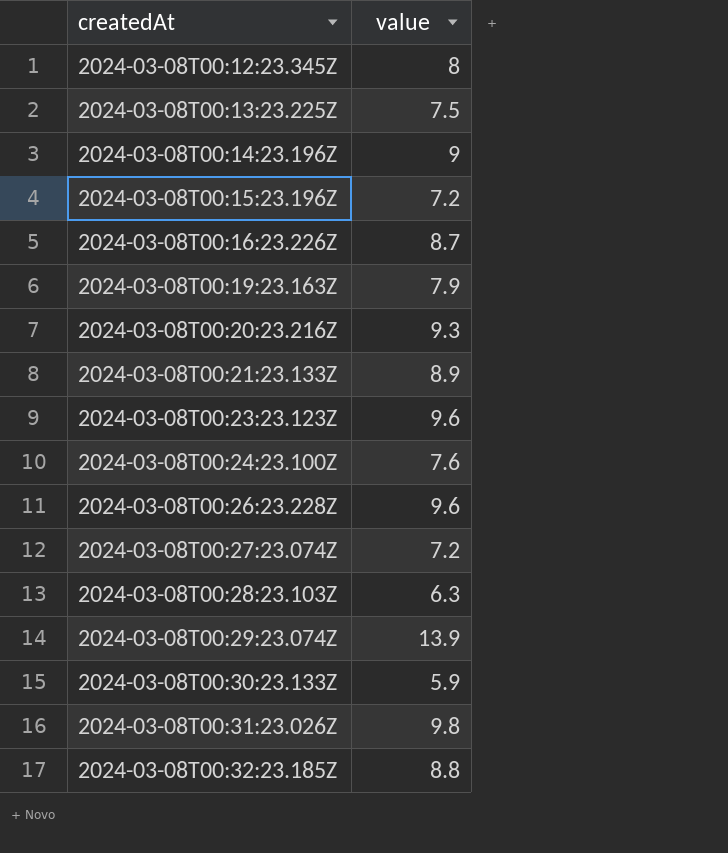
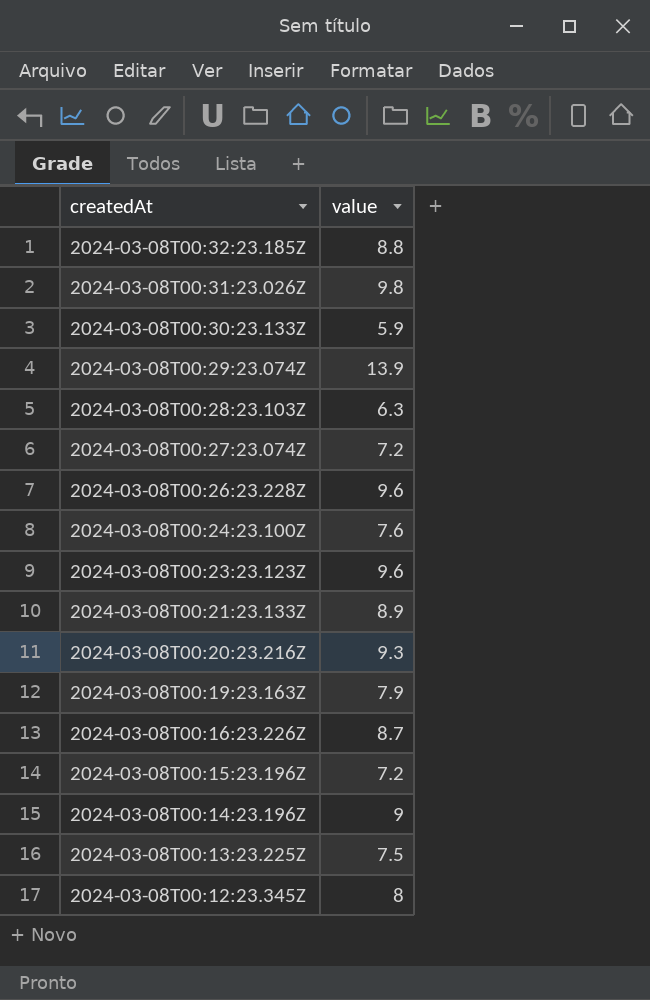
row order: createdAt ascending -> createdAt descending

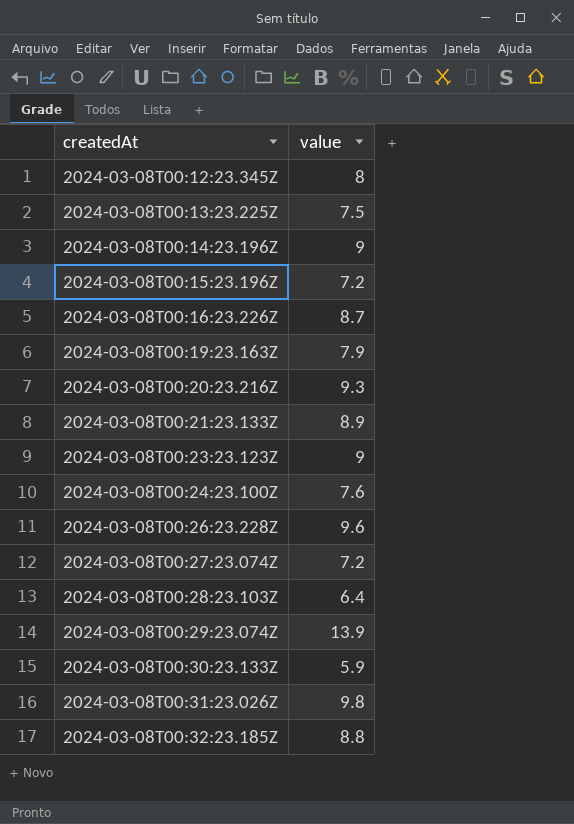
row order: createdAt descending -> createdAt ascending
2024-03-08T00:23:23.123Z | value: 9.6 -> 9
2024-03-08T00:28:23.103Z | value: 6.3 -> 6.4

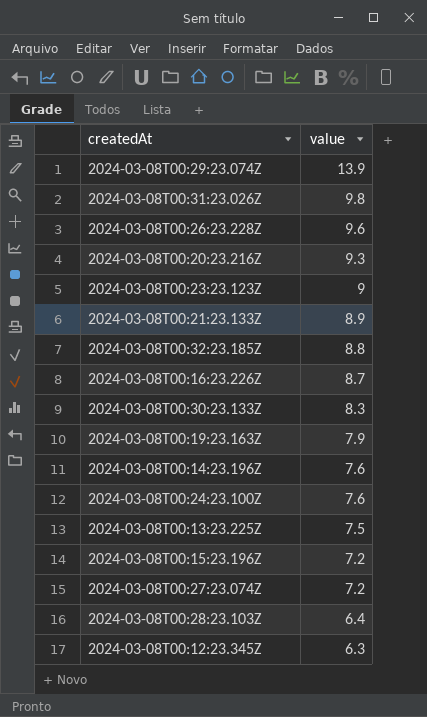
row order: createdAt ascending -> value descending
2024-03-08T00:30:23.133Z | value: 5.9 -> 8.3
2024-03-08T00:14:23.196Z | value: 9 -> 7.6
2024-03-08T00:12:23.345Z | value: 8 -> 6.3

